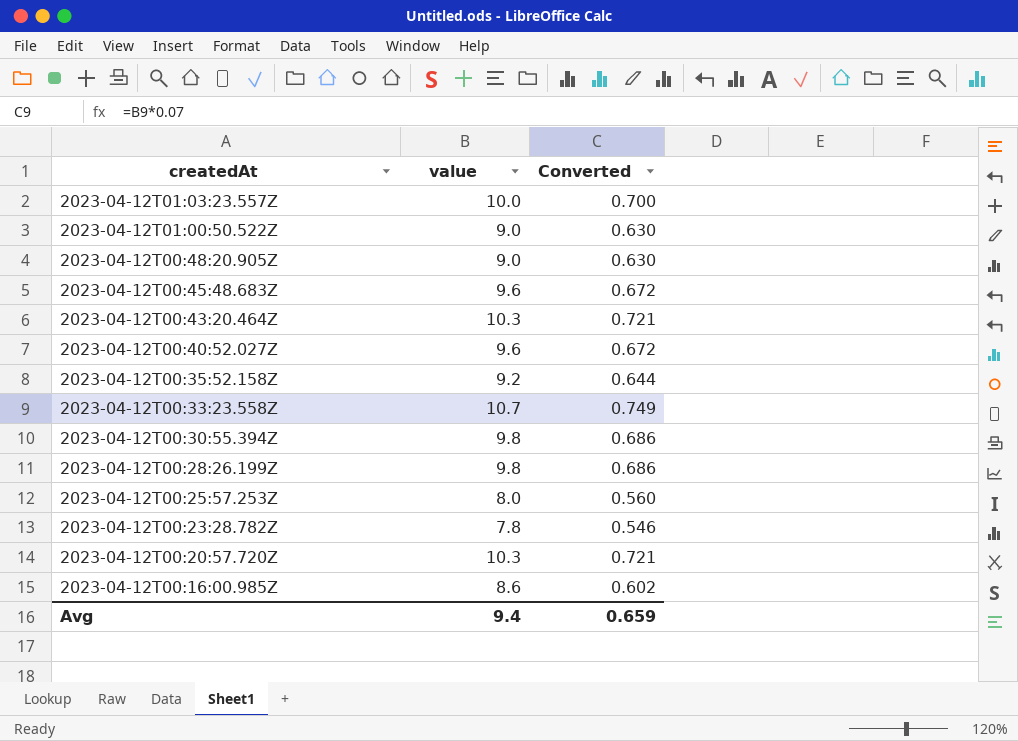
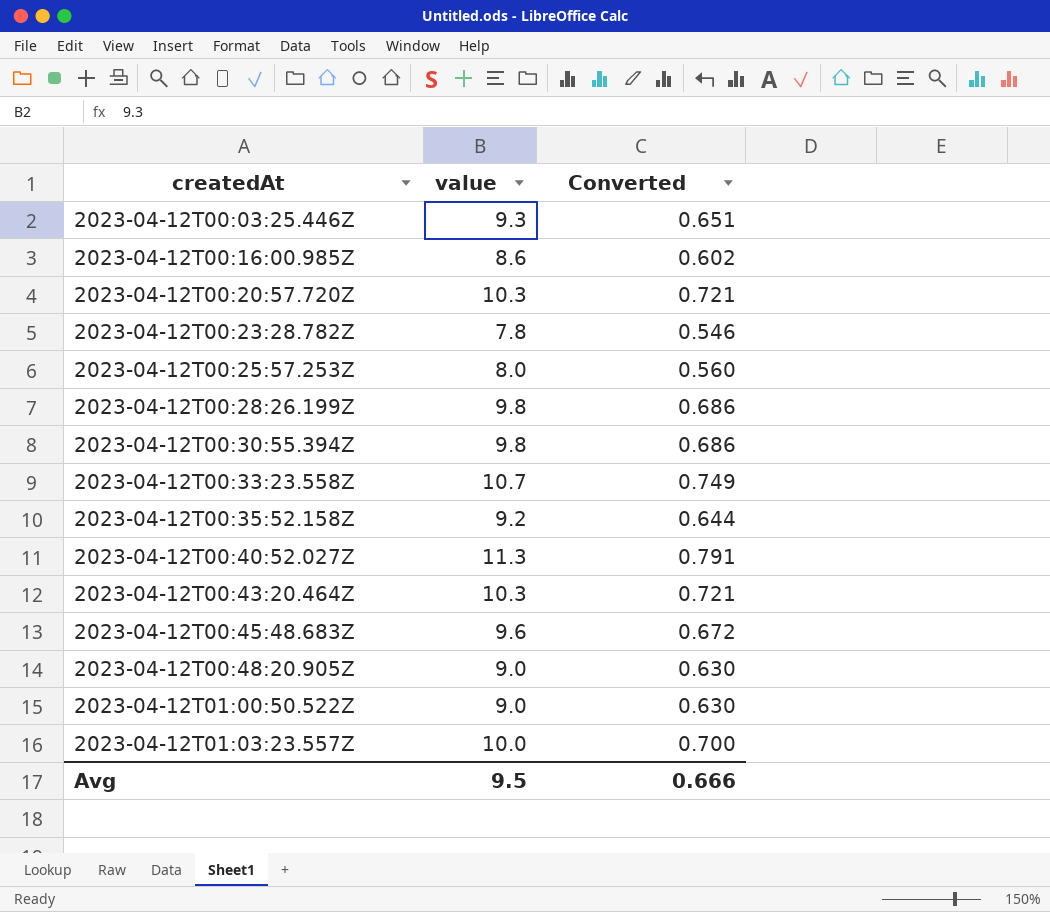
row order: createdAt descending -> createdAt ascending
row 2023-04-12T00:03:25.446Z: none -> 9.3 | 0.651
2023-04-12T00:40:52.027Z | value: 9.6 -> 11.3
2023-04-12T00:40:52.027Z | Converted: 0.672 -> 0.791
Avg | value: 9.4 -> 9.5
Avg | Converted: 0.659 -> 0.666

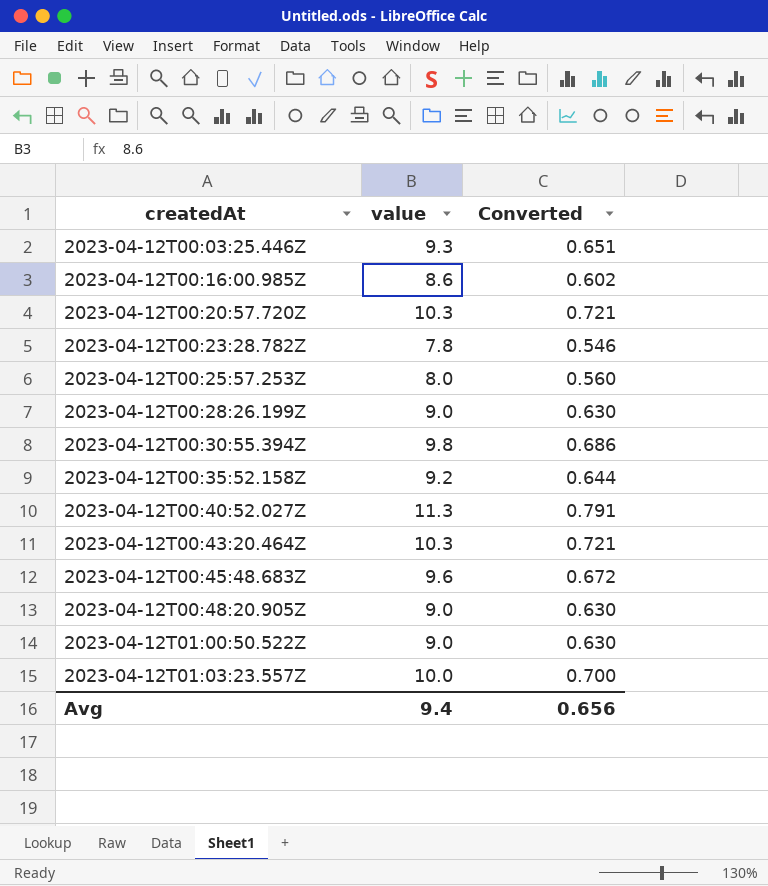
row 2023-04-12T00:33:23.558Z: 10.7 | 0.749 -> none
2023-04-12T00:28:26.199Z | value: 9.8 -> 9.0
2023-04-12T00:28:26.199Z | Converted: 0.686 -> 0.630
Avg | value: 9.5 -> 9.4
Avg | Converted: 0.666 -> 0.656

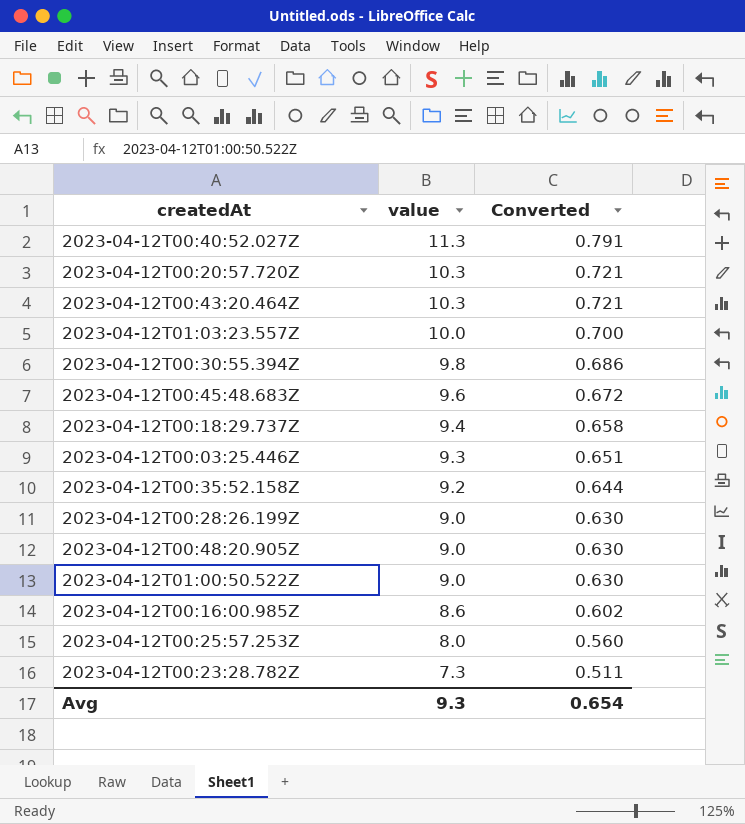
row order: createdAt ascending -> value descending
row 2023-04-12T00:18:29.737Z: none -> 9.4 | 0.658
2023-04-12T00:23:28.782Z | value: 7.8 -> 7.3
2023-04-12T00:23:28.782Z | Converted: 0.546 -> 0.511
Avg | value: 9.4 -> 9.3
Avg | Converted: 0.656 -> 0.654

